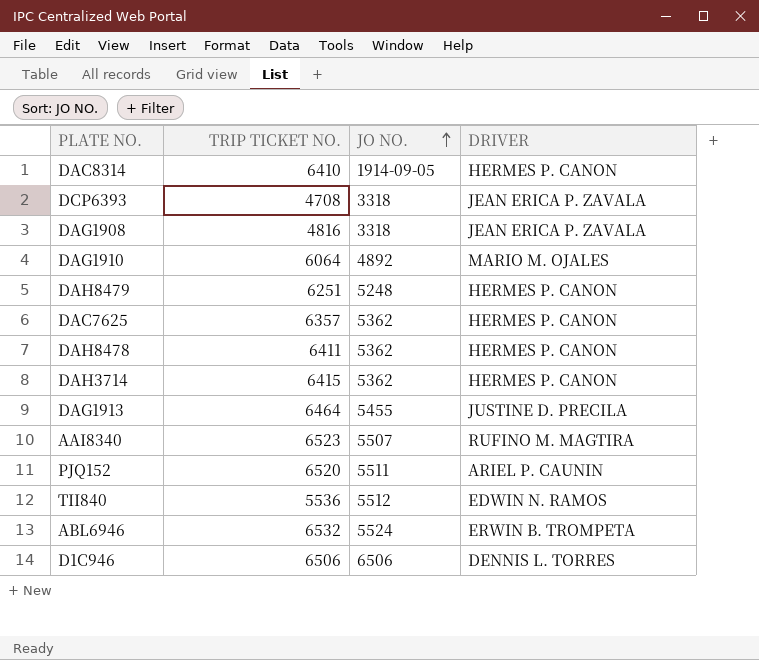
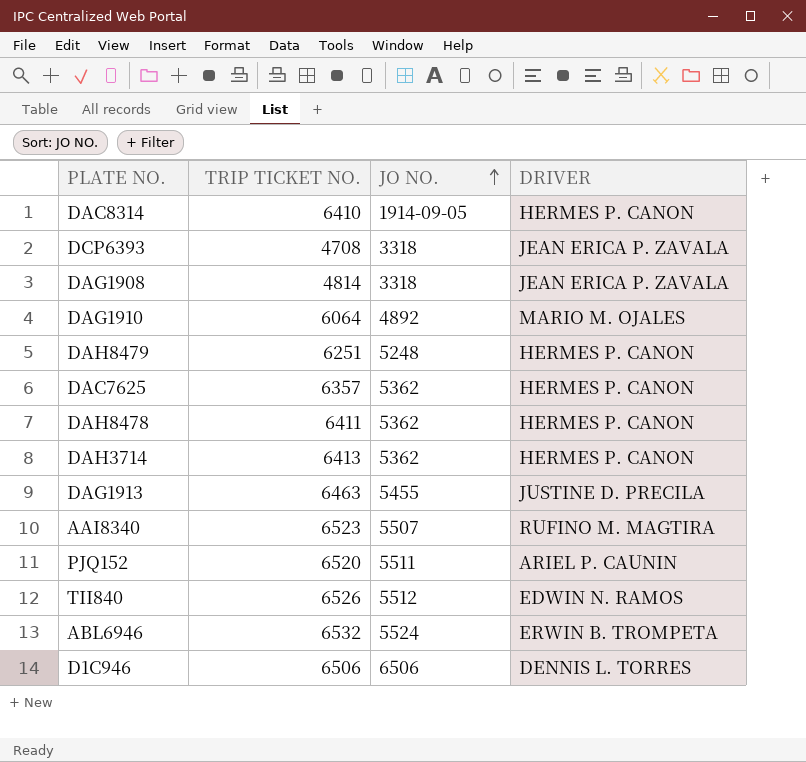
DAG1908 | TRIP TICKET NO.: 4816 -> 4814
DAH3714 | TRIP TICKET NO.: 6415 -> 6413
DAG1913 | TRIP TICKET NO.: 6464 -> 6463
TII840 | TRIP TICKET NO.: 5536 -> 6526

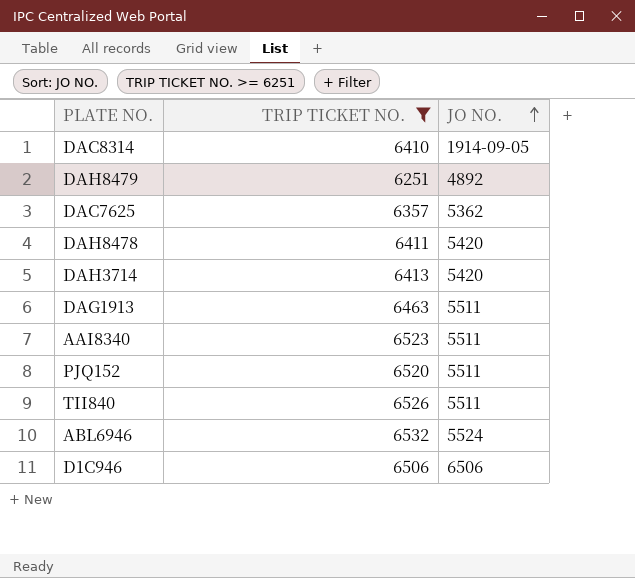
filter: none -> TRIP TICKET NO. >= 6251
column DRIVER | position: 4 -> none
DAH8479 | JO NO.: 5248 -> 4892
DAH8478 | JO NO.: 5362 -> 5420
DAH3714 | JO NO.: 5362 -> 5420
DAG1913 | JO NO.: 5455 -> 5511
AAI8340 | JO NO.: 5507 -> 5511
TII840 | JO NO.: 5512 -> 5511

